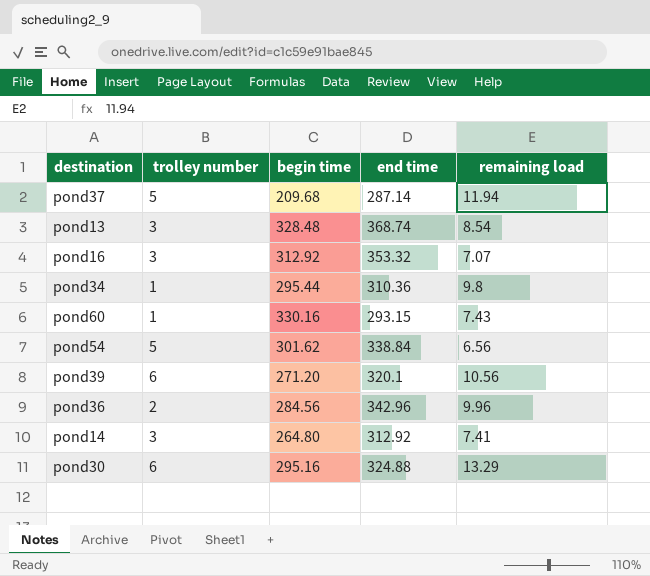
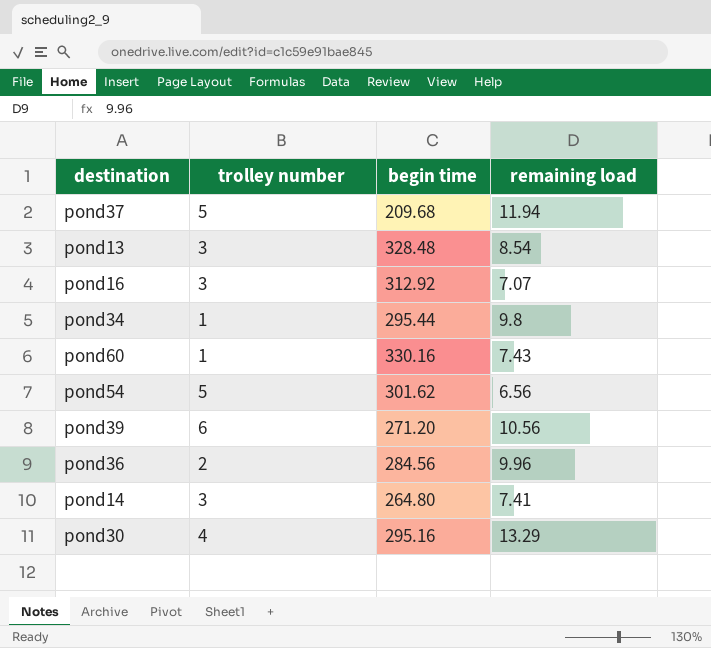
column end time | position: 4 -> none
pond30 | trolley number: 6 -> 4

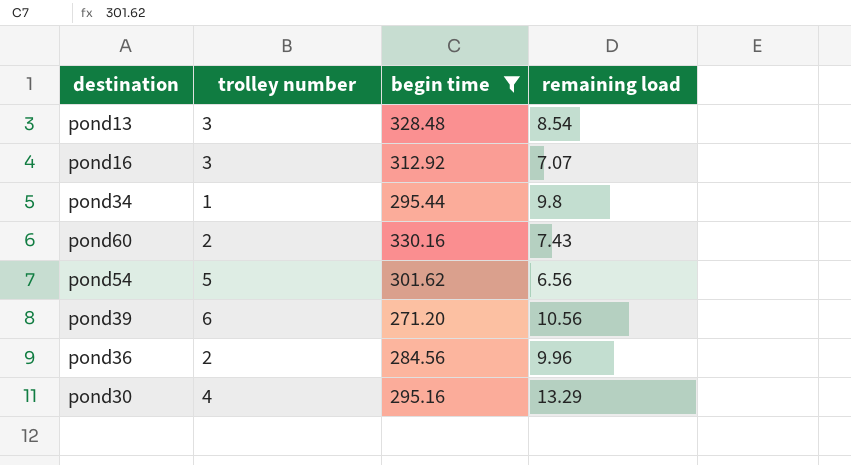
filter: none -> begin time >= 271.20
pond60 | trolley number: 1 -> 2

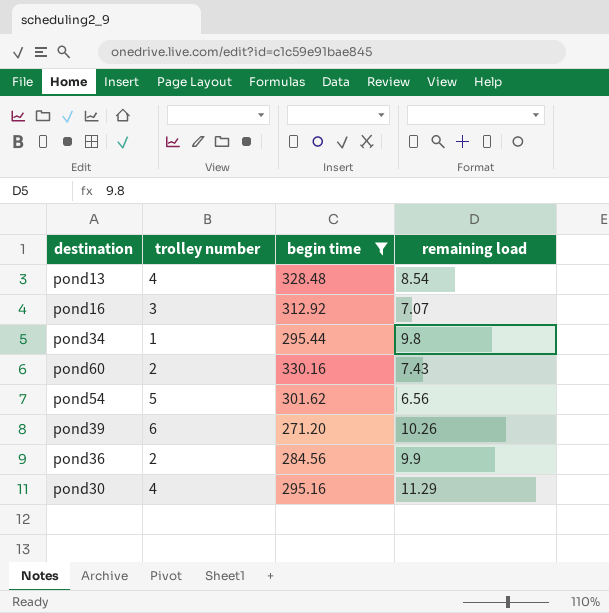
pond13 | trolley number: 3 -> 4
pond39 | remaining load: 10.56 -> 10.26
pond36 | remaining load: 9.96 -> 9.9
pond30 | remaining load: 13.29 -> 11.29

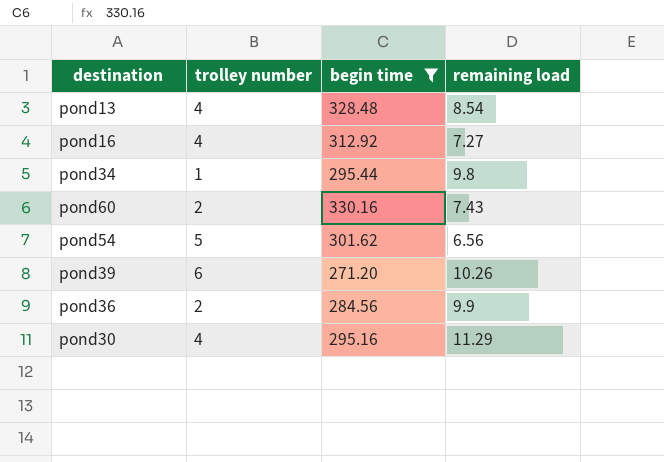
pond16 | trolley number: 3 -> 4
pond16 | remaining load: 7.07 -> 7.27

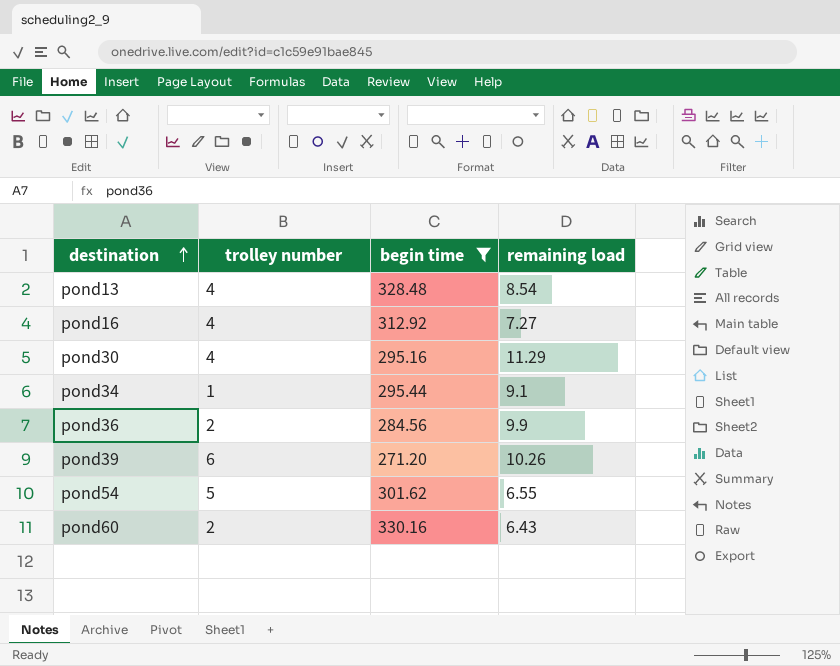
row order: none -> destination ascending
pond34 | remaining load: 9.8 -> 9.1
pond54 | remaining load: 6.56 -> 6.55
pond60 | remaining load: 7.43 -> 6.43

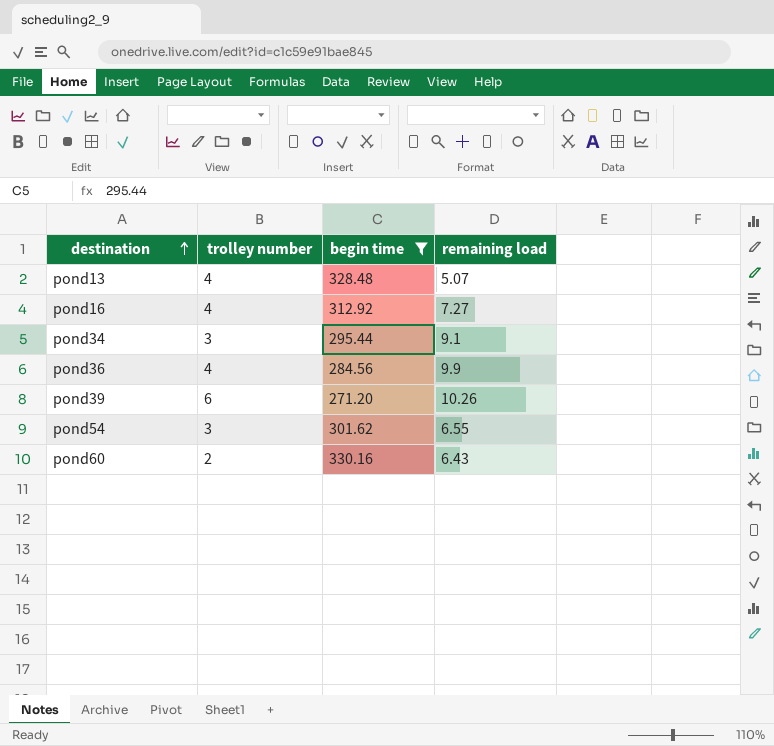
row pond30: 4 | 295.16 | 11.29 -> none
pond13 | remaining load: 8.54 -> 5.07
pond34 | trolley number: 1 -> 3
pond36 | trolley number: 2 -> 4
pond54 | trolley number: 5 -> 3

